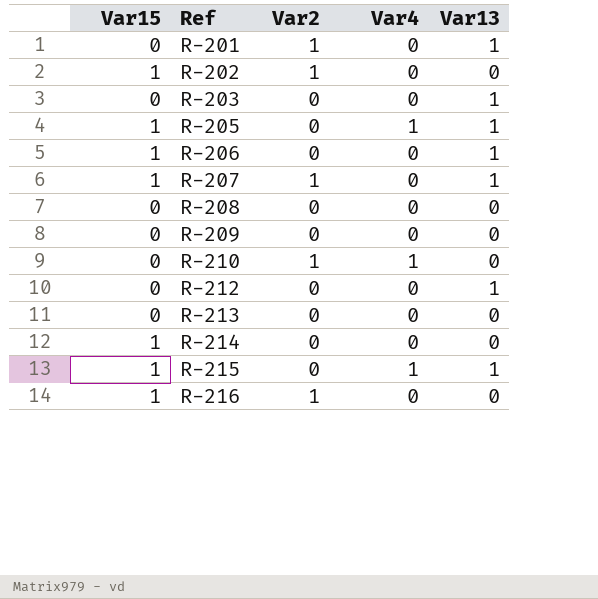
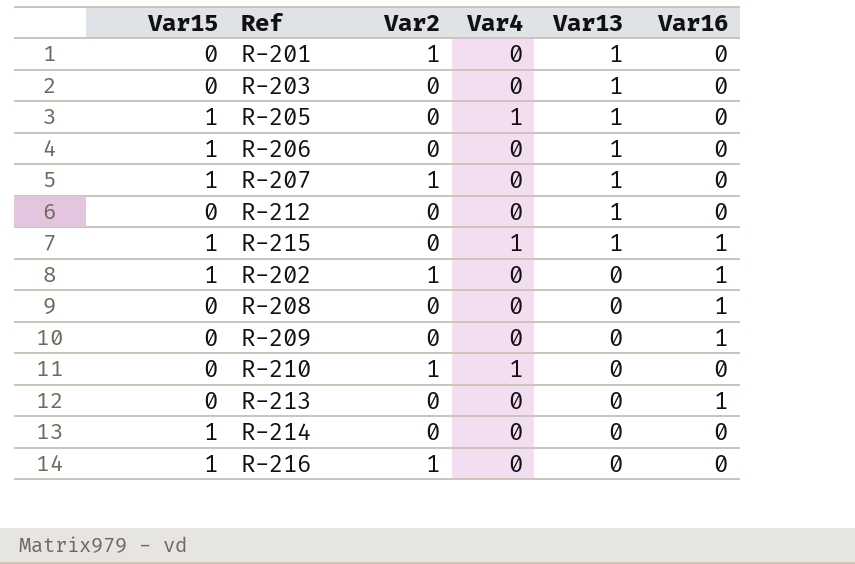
row order: Ref ascending -> Var13 descending
column Var16 | position: none -> 6

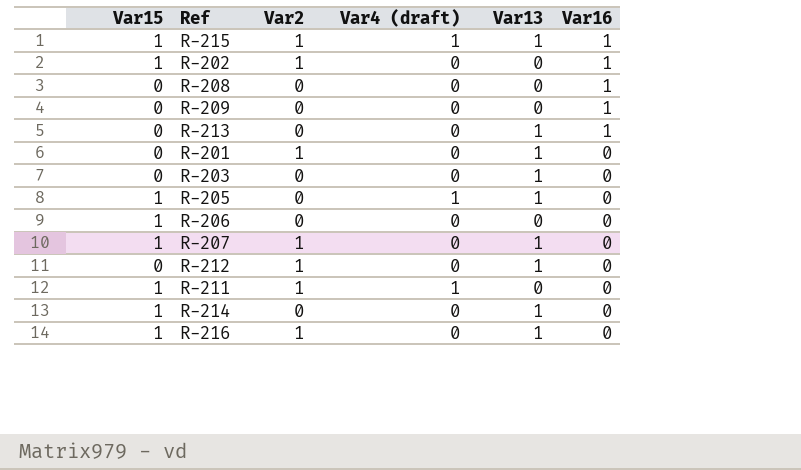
row order: Var13 descending -> Var16 descending
column name: Var4 -> Var4 (draft)
row R-210: 0 | 1 | 1 | 0 | 0 -> none
R-215 | Var2: 0 -> 1
R-213 | Var13: 0 -> 1
R-206 | Var13: 1 -> 0
R-212 | Var2: 0 -> 1
row R-211: none -> 1 | 1 | 1 | 0 | 0
R-214 | Var13: 0 -> 1
R-216 | Var13: 0 -> 1

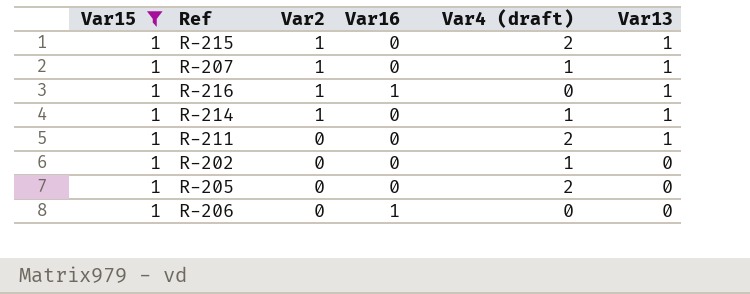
filter: none -> Var15 = 1
row order: Var16 descending -> Var2 descending
column Var16 | position: 6 -> 4
R-215 | Var16: 1 -> 0
R-215 | Var4 (draft): 1 -> 2
R-207 | Var4 (draft): 0 -> 1
R-216 | Var16: 0 -> 1
R-214 | Var2: 0 -> 1
R-214 | Var4 (draft): 0 -> 1
R-211 | Var2: 1 -> 0
R-211 | Var4 (draft): 1 -> 2
R-211 | Var13: 0 -> 1
R-202 | Var2: 1 -> 0
R-202 | Var16: 1 -> 0
R-202 | Var4 (draft): 0 -> 1
R-205 | Var4 (draft): 1 -> 2
R-205 | Var13: 1 -> 0
R-206 | Var16: 0 -> 1

